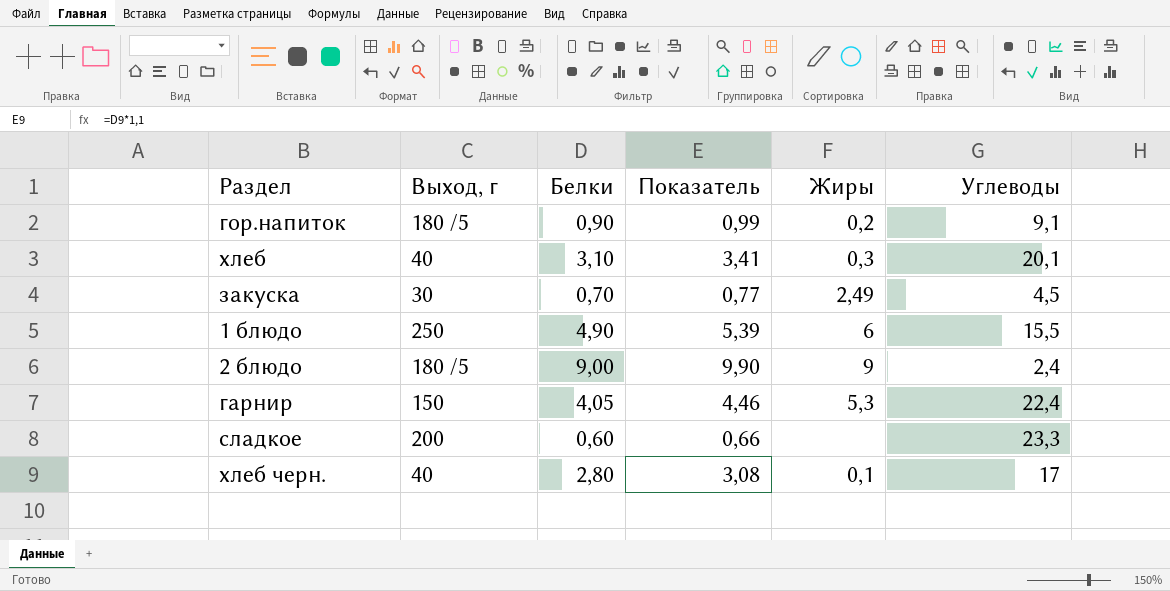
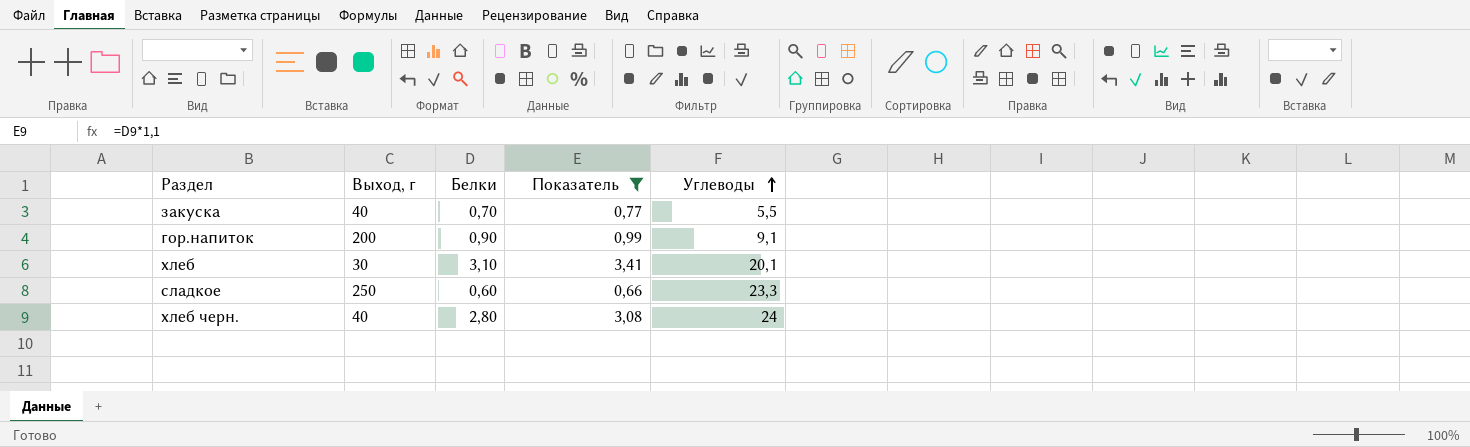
filter: none -> Показатель <= 3,41
row order: none -> Углеводы ascending
column Жиры | position: 5 -> none
закуска | Выход, г: 30 -> 40
закуска | Углеводы: 4,5 -> 5,5
гор.напиток | Выход, г: 180 /5 -> 200
хлеб | Выход, г: 40 -> 30
сладкое | Выход, г: 200 -> 250
хлеб черн. | Углеводы: 17 -> 24

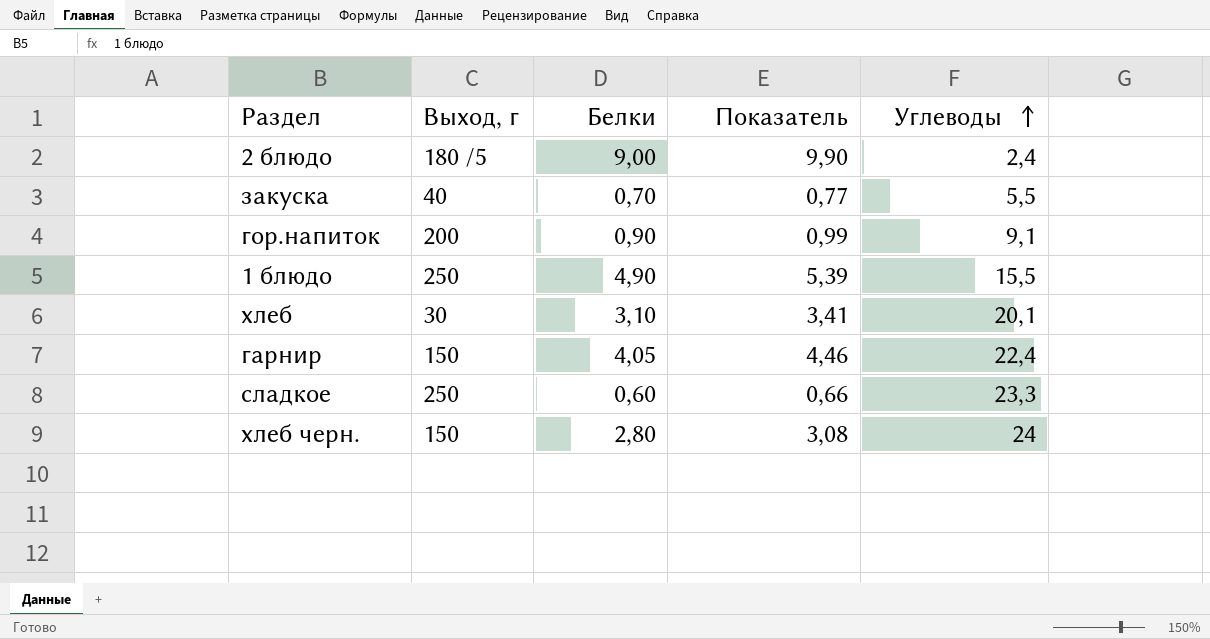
filter: Показатель <= 3,41 -> none
хлеб черн. | Выход, г: 40 -> 150

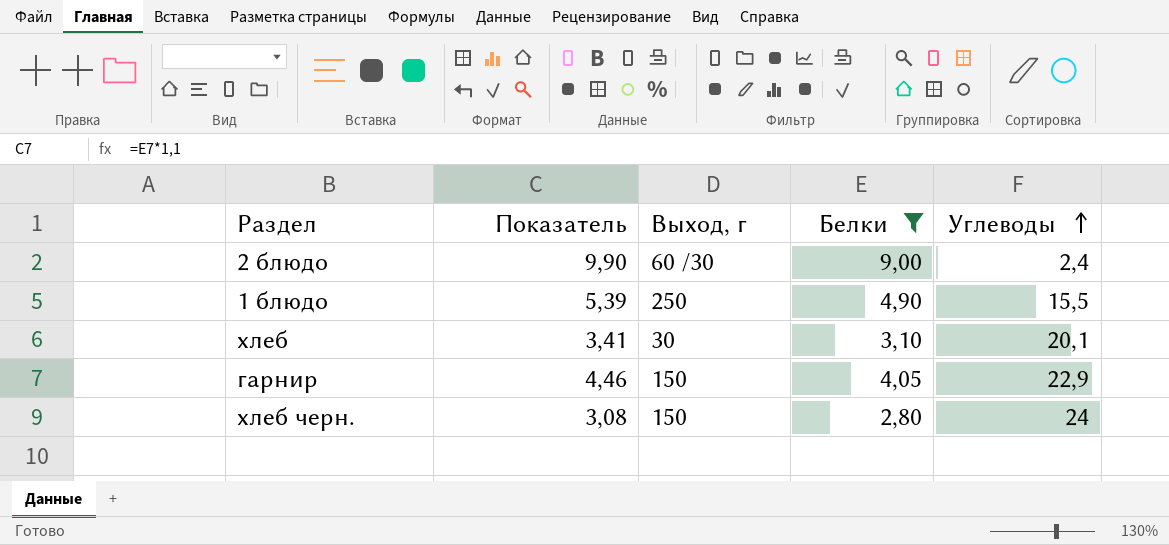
filter: none -> Белки >= 2,80
column Показатель | position: 4 -> 2
2 блюдо | Выход, г: 180 /5 -> 60 /30
гарнир | Углеводы: 22,4 -> 22,9

